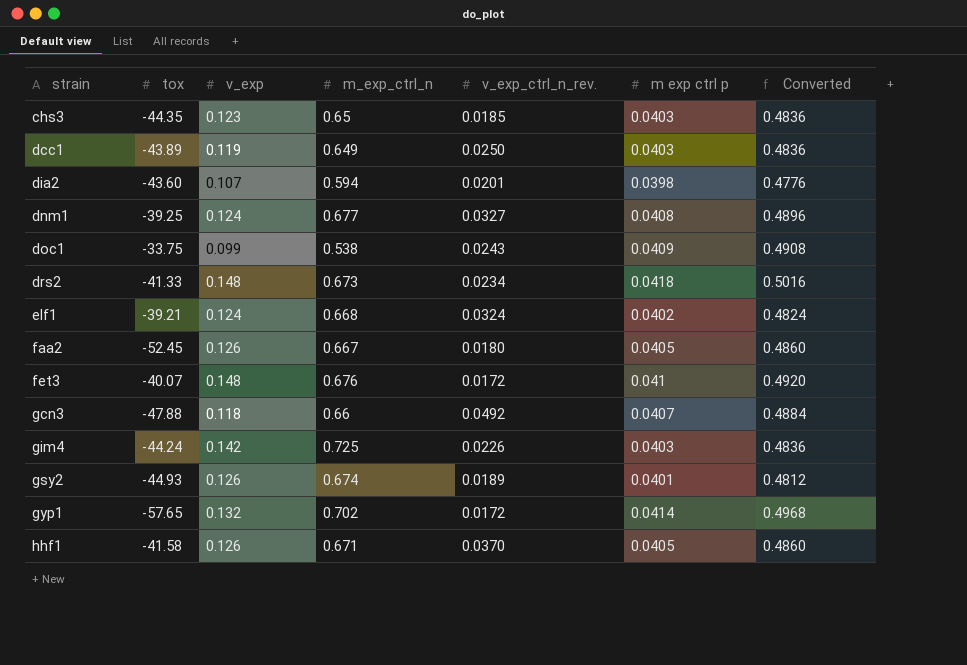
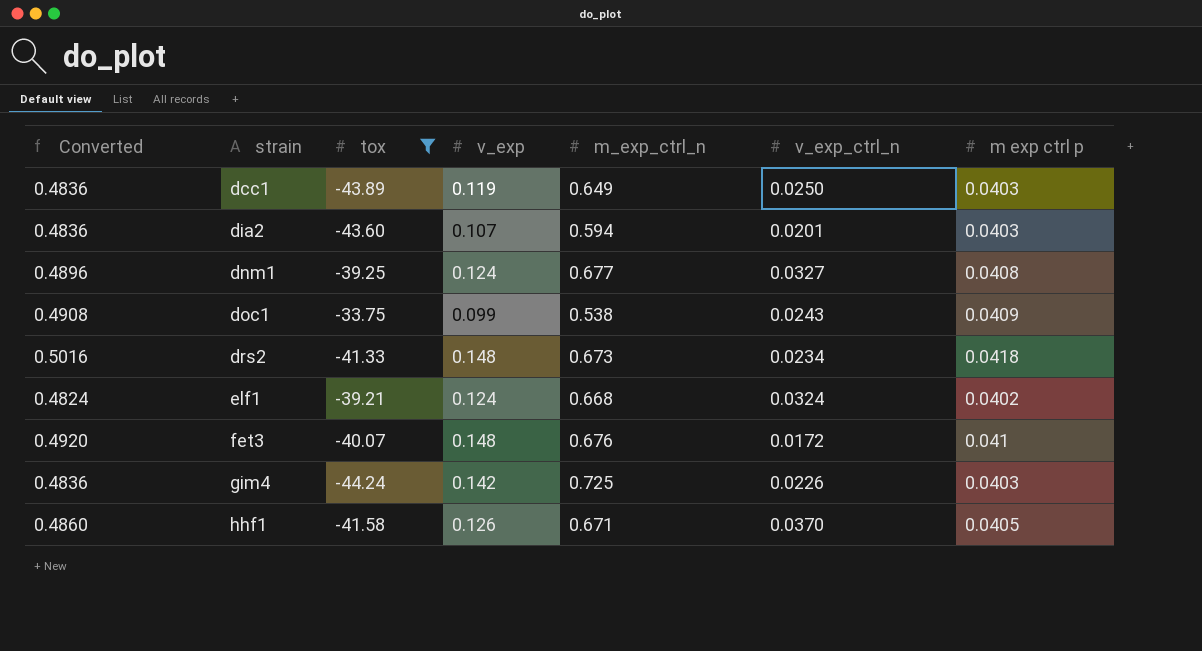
filter: none -> tox >= -44.24
column Converted | position: 7 -> 1
column name: v_exp_ctrl_n_rev. -> v_exp_ctrl_n
dia2 | Converted: 0.4776 -> 0.4836
dia2 | m exp ctrl p: 0.0398 -> 0.0403

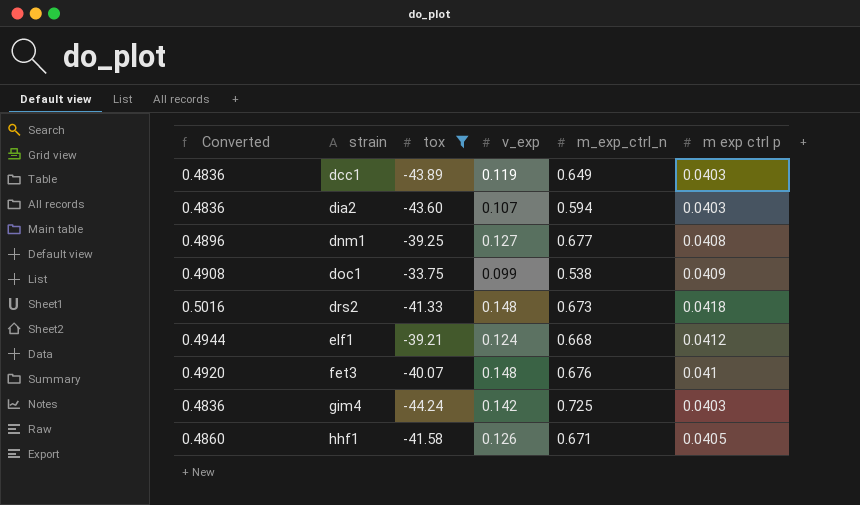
column v_exp_ctrl_n | position: 6 -> none
dnm1 | v_exp: 0.124 -> 0.127
elf1 | Converted: 0.4824 -> 0.4944
elf1 | m exp ctrl p: 0.0402 -> 0.0412

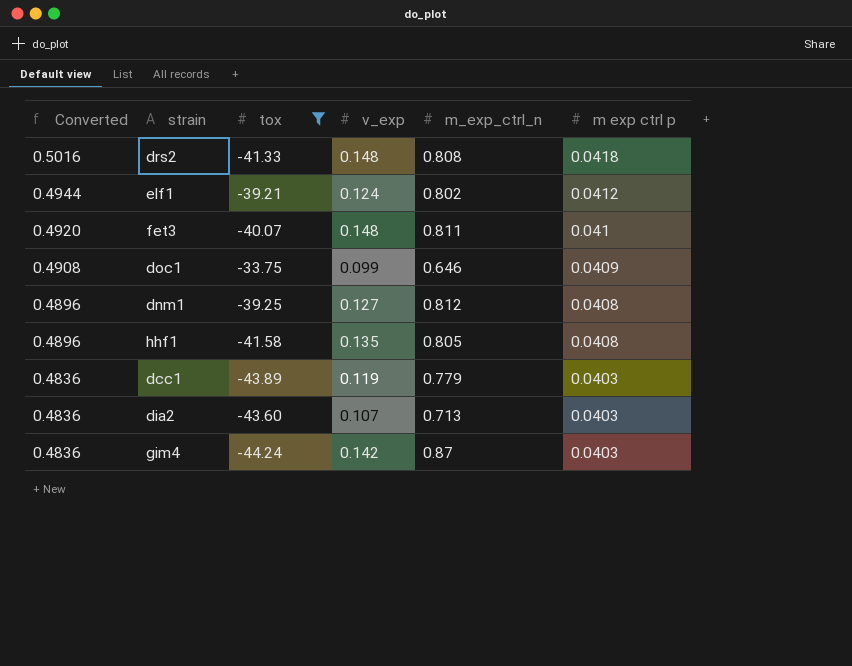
row order: strain ascending -> Converted descending
drs2 | m_exp_ctrl_n: 0.673 -> 0.808
elf1 | m_exp_ctrl_n: 0.668 -> 0.802
fet3 | m_exp_ctrl_n: 0.676 -> 0.811
doc1 | m_exp_ctrl_n: 0.538 -> 0.646
dnm1 | m_exp_ctrl_n: 0.677 -> 0.812
hhf1 | Converted: 0.4860 -> 0.4896
hhf1 | v_exp: 0.126 -> 0.135
hhf1 | m_exp_ctrl_n: 0.671 -> 0.805
hhf1 | m exp ctrl p: 0.0405 -> 0.0408
dcc1 | m_exp_ctrl_n: 0.649 -> 0.779
dia2 | m_exp_ctrl_n: 0.594 -> 0.713
gim4 | m_exp_ctrl_n: 0.725 -> 0.87

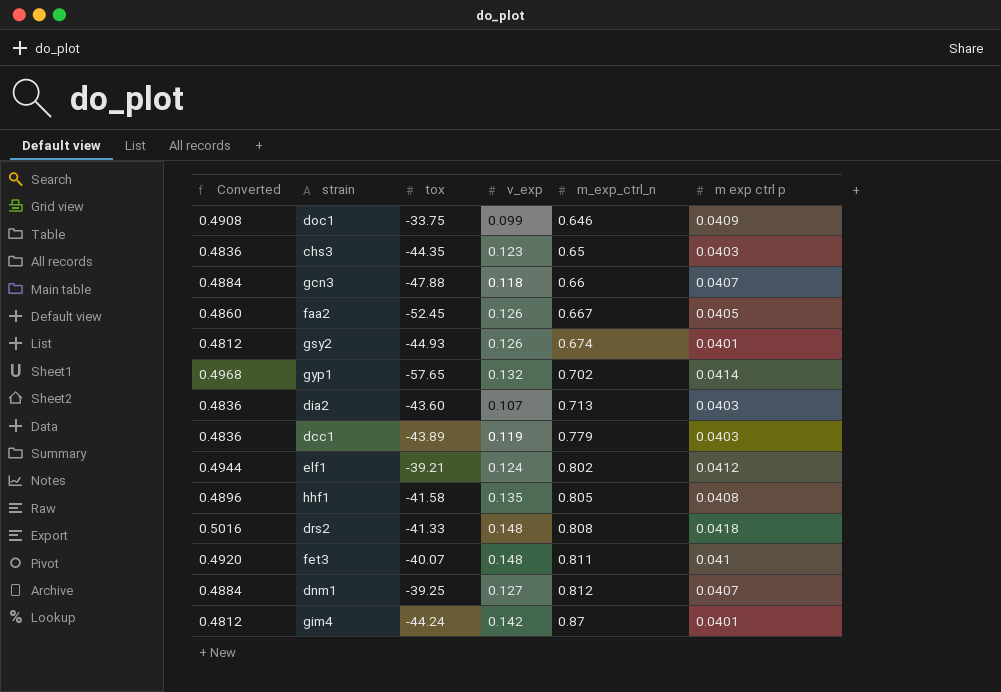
filter: tox >= -44.24 -> none
row order: Converted descending -> m_exp_ctrl_n ascending
dnm1 | Converted: 0.4896 -> 0.4884
dnm1 | m exp ctrl p: 0.0408 -> 0.0407
gim4 | Converted: 0.4836 -> 0.4812
gim4 | m exp ctrl p: 0.0403 -> 0.0401

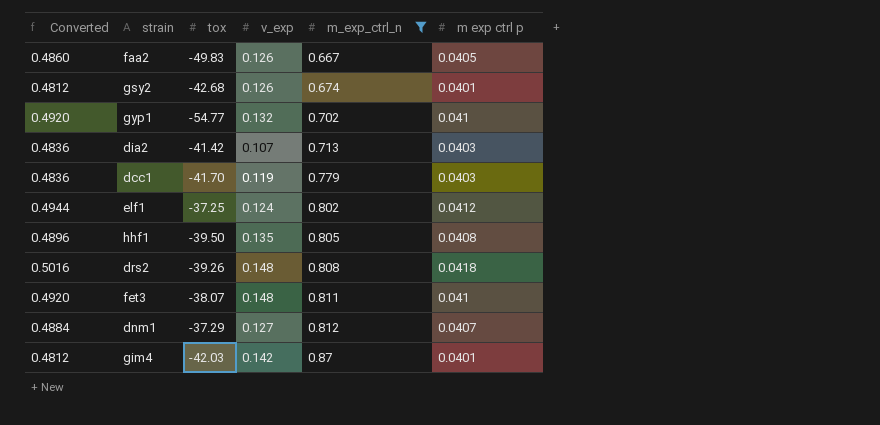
filter: none -> m_exp_ctrl_n >= 0.667
faa2 | tox: -52.45 -> -49.83
gsy2 | tox: -44.93 -> -42.68
gyp1 | Converted: 0.4968 -> 0.4920
gyp1 | tox: -57.65 -> -54.77
gyp1 | m exp ctrl p: 0.0414 -> 0.041
dia2 | tox: -43.60 -> -41.42
dcc1 | tox: -43.89 -> -41.70
elf1 | tox: -39.21 -> -37.25
hhf1 | tox: -41.58 -> -39.50
drs2 | tox: -41.33 -> -39.26
fet3 | tox: -40.07 -> -38.07
dnm1 | tox: -39.25 -> -37.29
gim4 | tox: -44.24 -> -42.03

